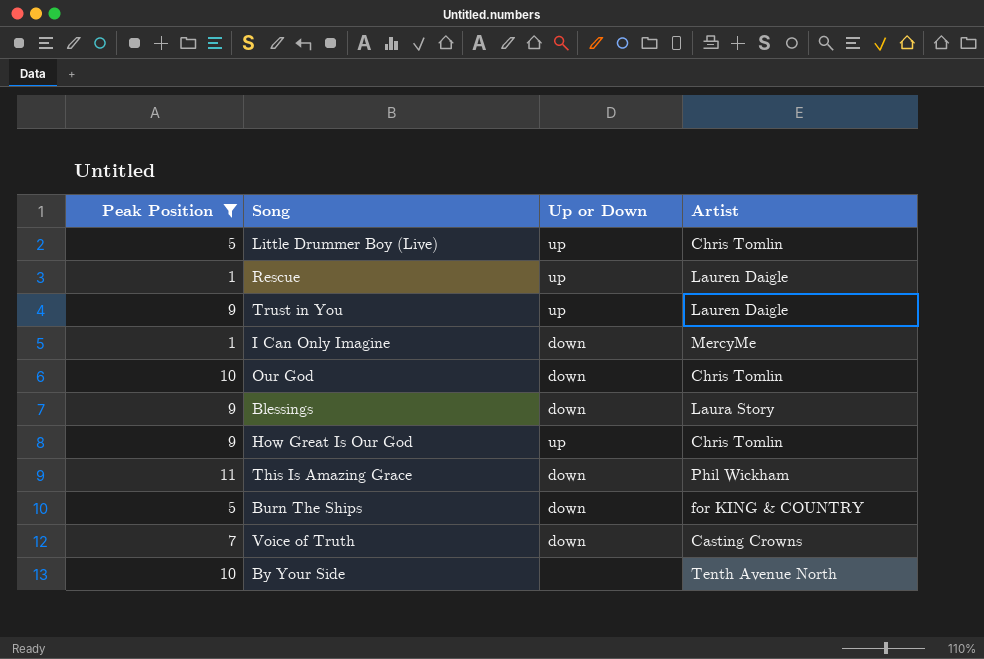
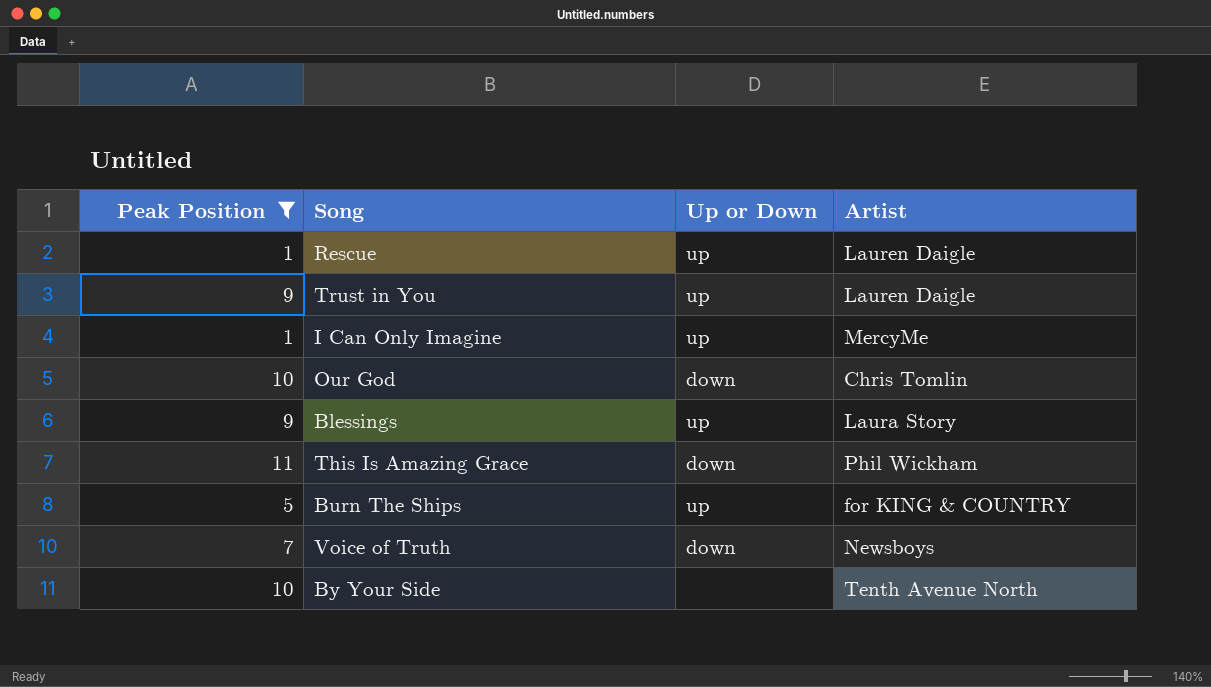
row Little Drummer Boy (Live): 5 | up | Chris Tomlin -> none
row How Great Is Our God: 9 | up | Chris Tomlin -> none
I Can Only Imagine | Up or Down: down -> up
Blessings | Up or Down: down -> up
Burn The Ships | Up or Down: down -> up
Voice of Truth | Artist: Casting Crowns -> Newsboys

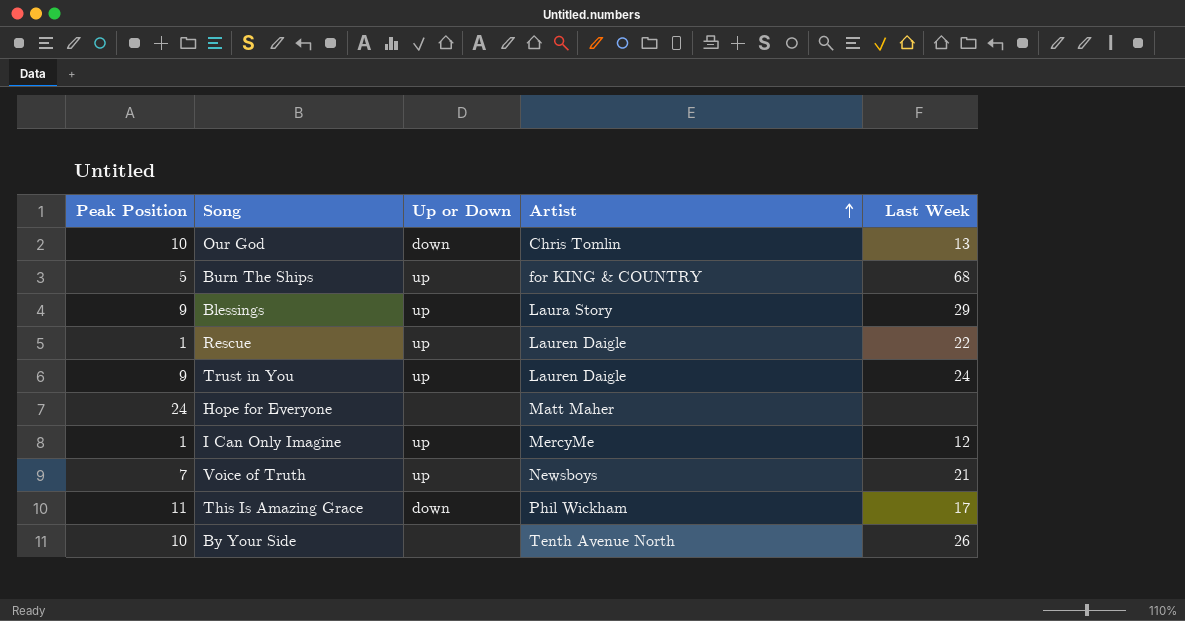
filter: Peak Position != 24 -> none
row order: none -> Artist ascending
column Last Week | position: none -> 5
Voice of Truth | Up or Down: down -> up

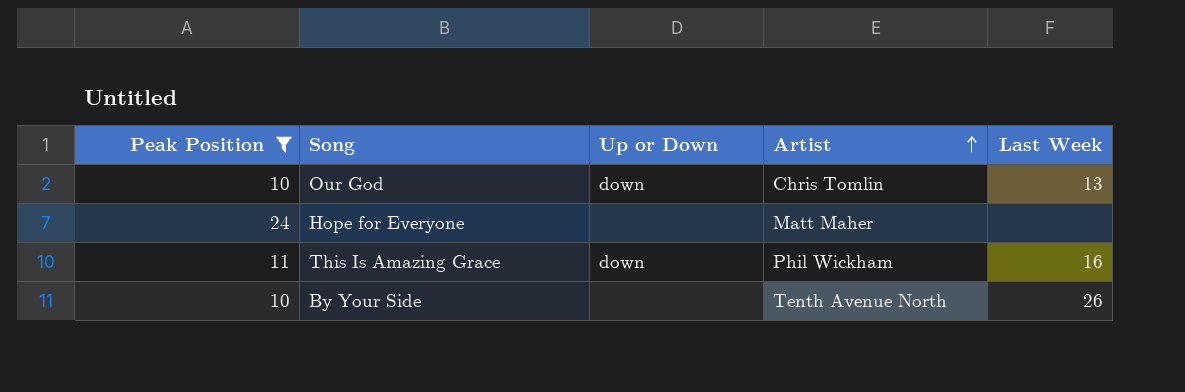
filter: none -> Peak Position >= 10
This Is Amazing Grace | Last Week: 17 -> 16

